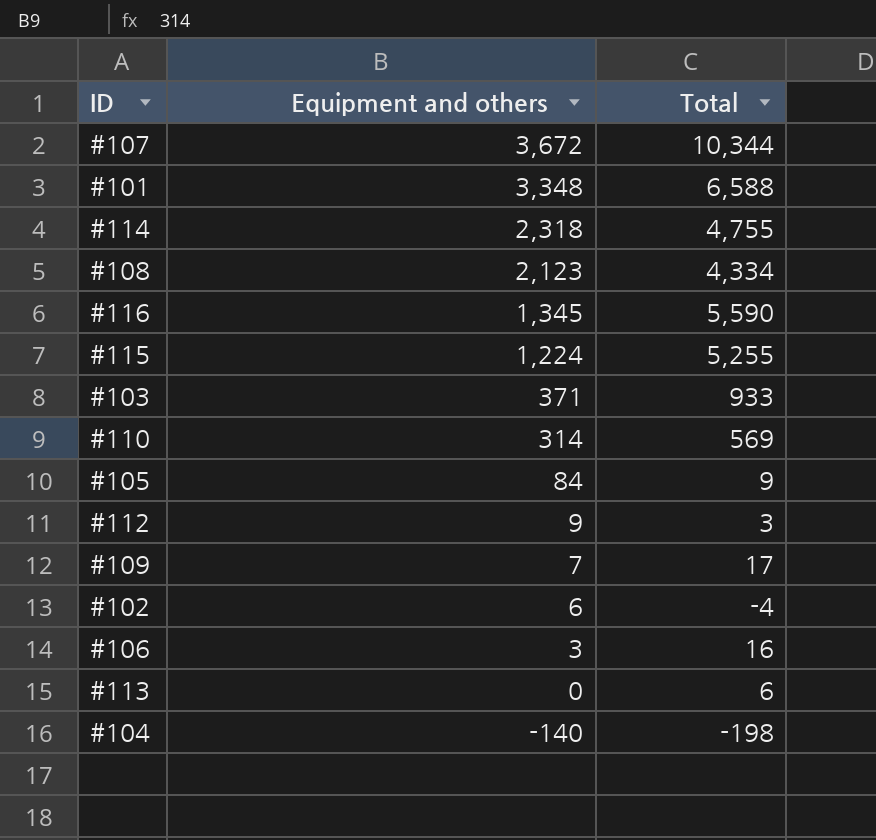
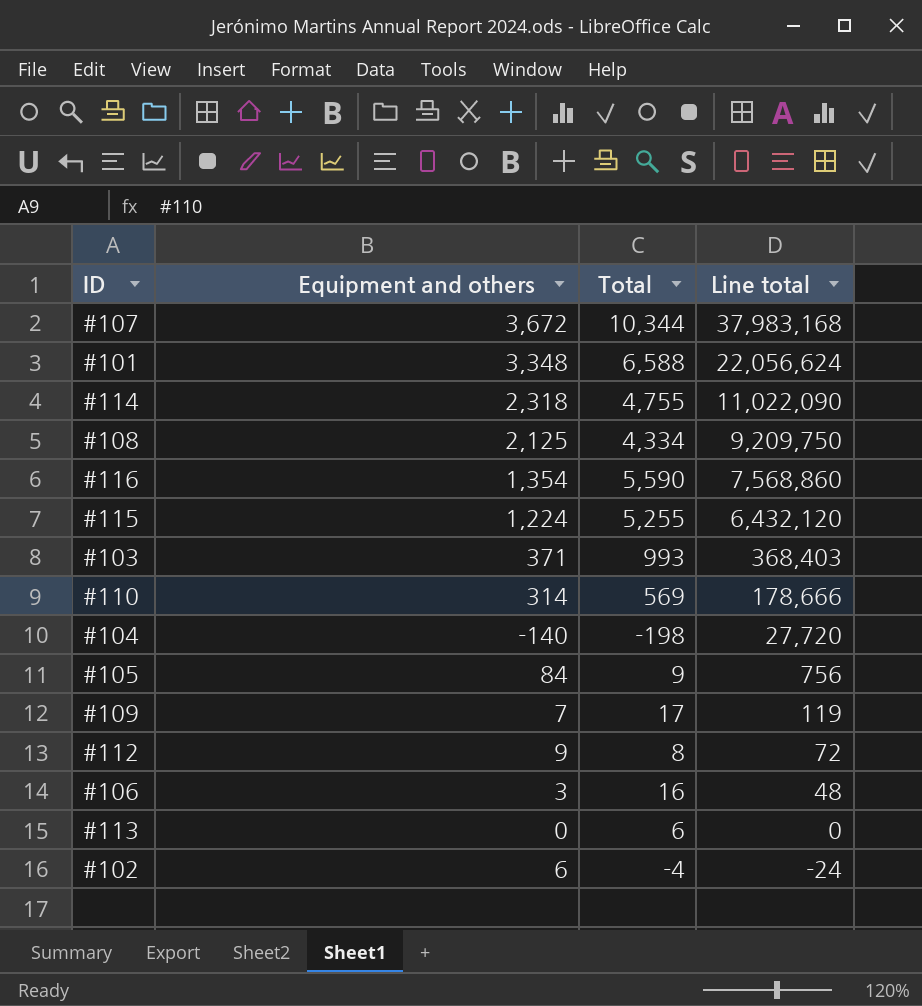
row order: Equipment and others descending -> Line total descending
column Line total | formula: none -> [Equipment and others] * [Total]
#108 | Equipment and others: 2,123 -> 2,125
#116 | Equipment and others: 1,345 -> 1,354
#103 | Total: 933 -> 993
#112 | Total: 3 -> 8

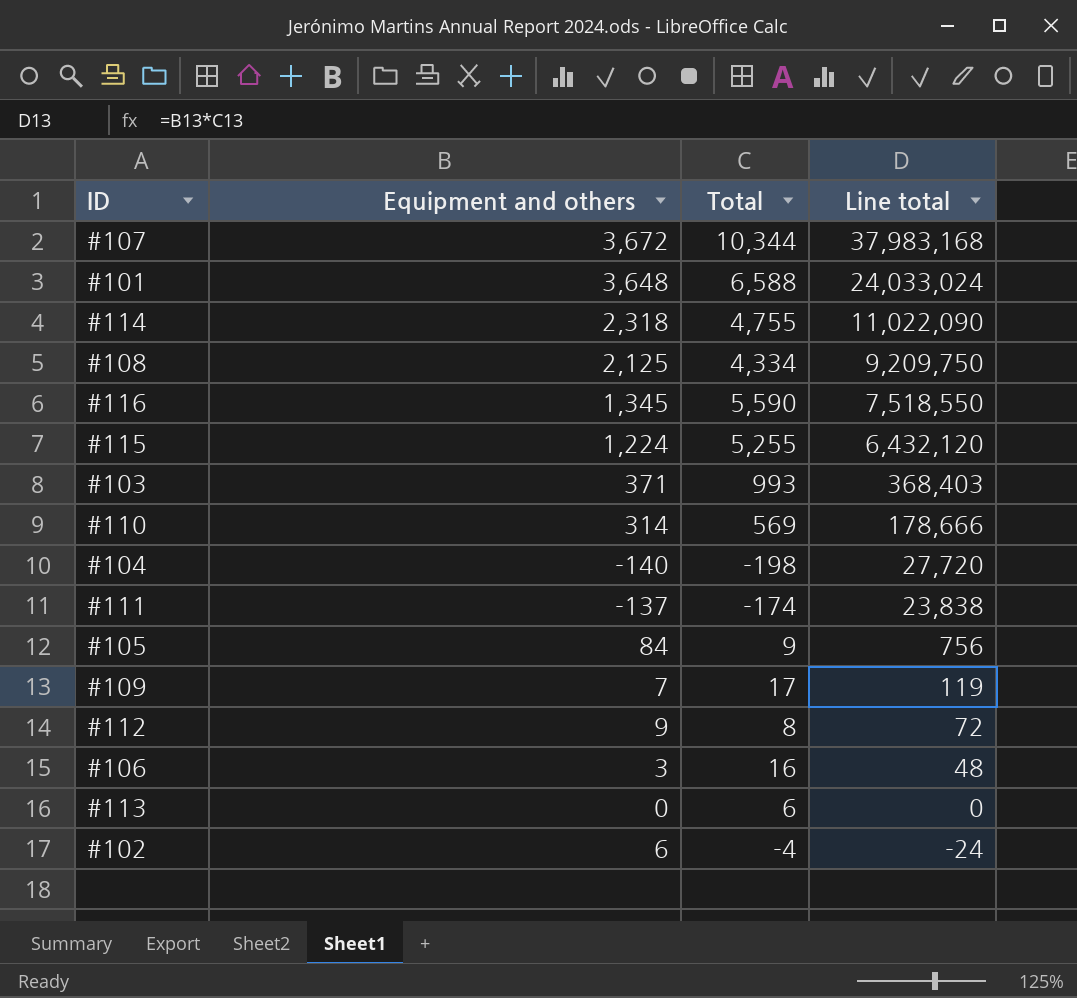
#101 | Equipment and others: 3,348 -> 3,648
#101 | Line total: 22,056,624 -> 24,033,024
#116 | Equipment and others: 1,354 -> 1,345
#116 | Line total: 7,568,860 -> 7,518,550
row #111: none -> -137 | -174 | 23,838

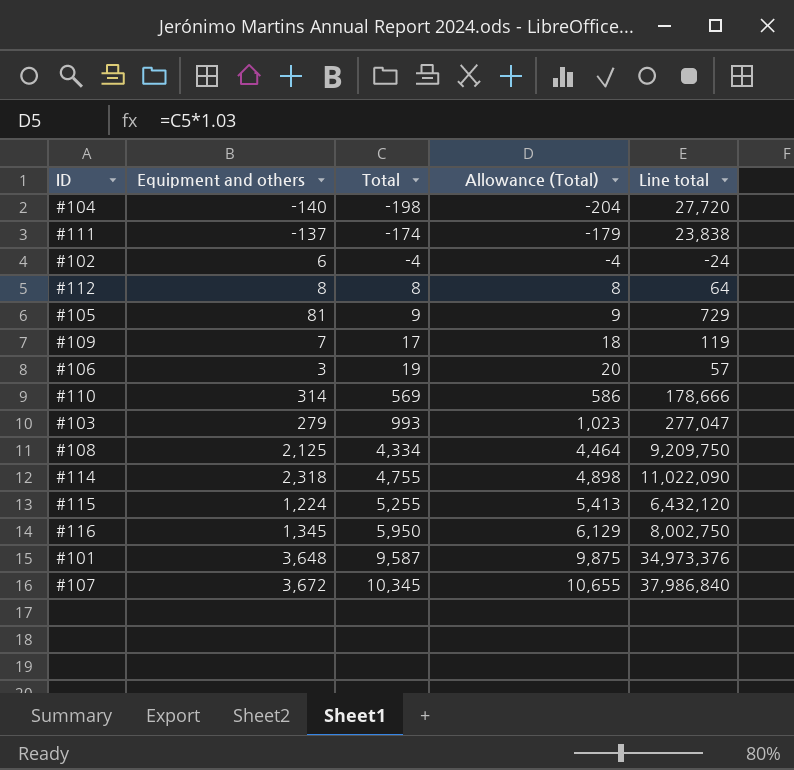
row order: Line total descending -> Total ascending
column Allowance (Total) | formula: none -> [Total] * 1.03
row #113: 0 | 6 | 0 -> none
#112 | Equipment and others: 9 -> 8
#112 | Line total: 72 -> 64
#105 | Equipment and others: 84 -> 81
#105 | Line total: 756 -> 729
#106 | Total: 16 -> 19
#106 | Line total: 48 -> 57
#103 | Equipment and others: 371 -> 279
#103 | Line total: 368,403 -> 277,047
#116 | Total: 5,590 -> 5,950
#116 | Line total: 7,518,550 -> 8,002,750
#101 | Total: 6,588 -> 9,587
#101 | Line total: 24,033,024 -> 34,973,376
#107 | Total: 10,344 -> 10,345
#107 | Line total: 37,983,168 -> 37,986,840

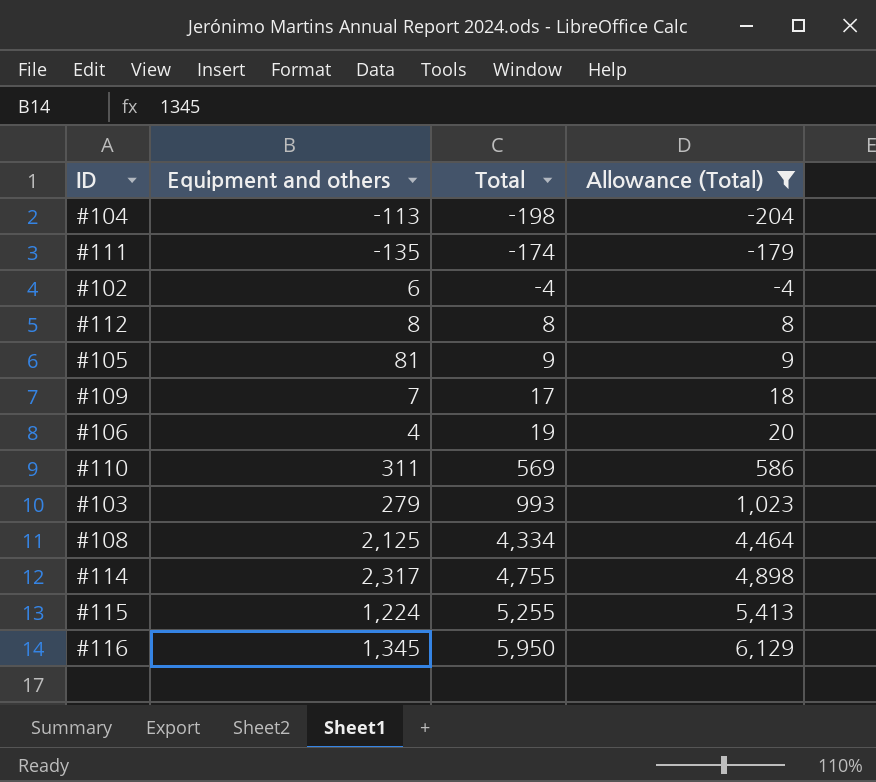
filter: none -> Allowance (Total) <= 6,129
column Line total | formula: [Equipment and others] * [Total] -> none
#104 | Equipment and others: -140 -> -113
#111 | Equipment and others: -137 -> -135
#106 | Equipment and others: 3 -> 4
#110 | Equipment and others: 314 -> 311
#114 | Equipment and others: 2,318 -> 2,317

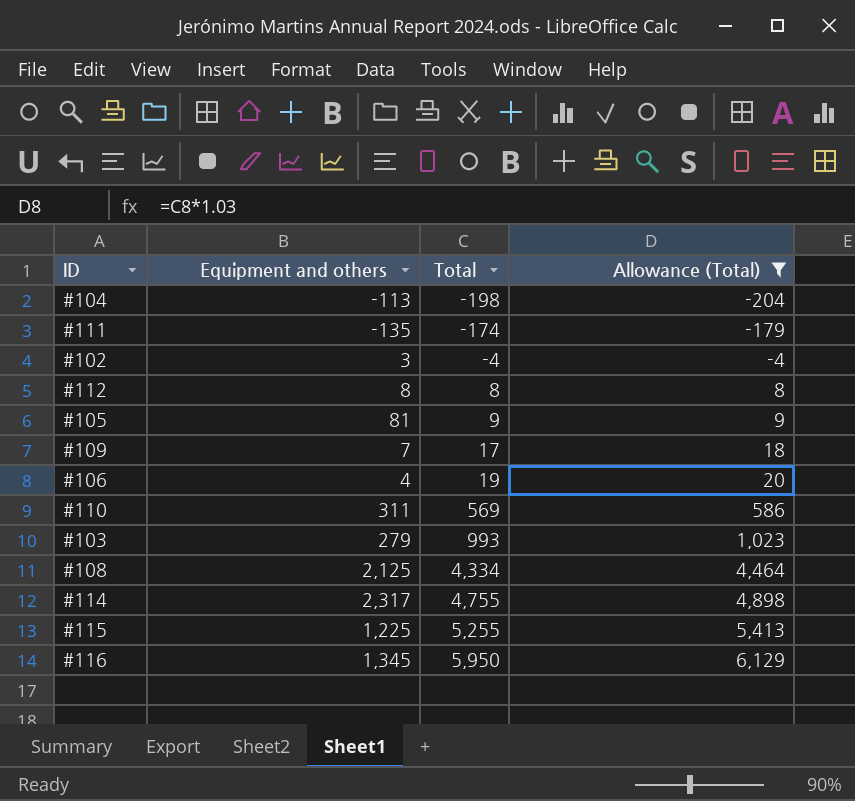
#102 | Equipment and others: 6 -> 3
#115 | Equipment and others: 1,224 -> 1,225

